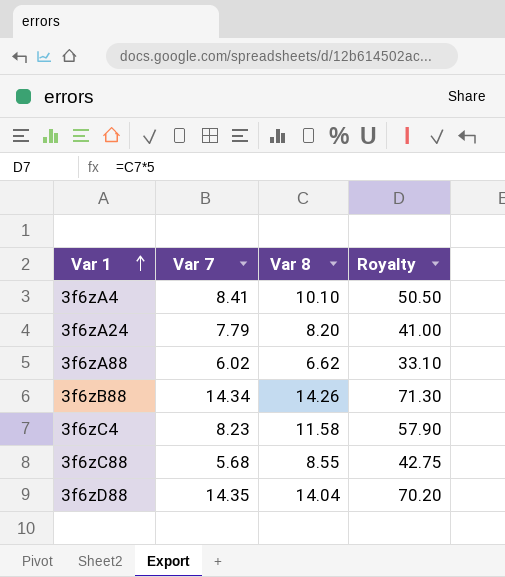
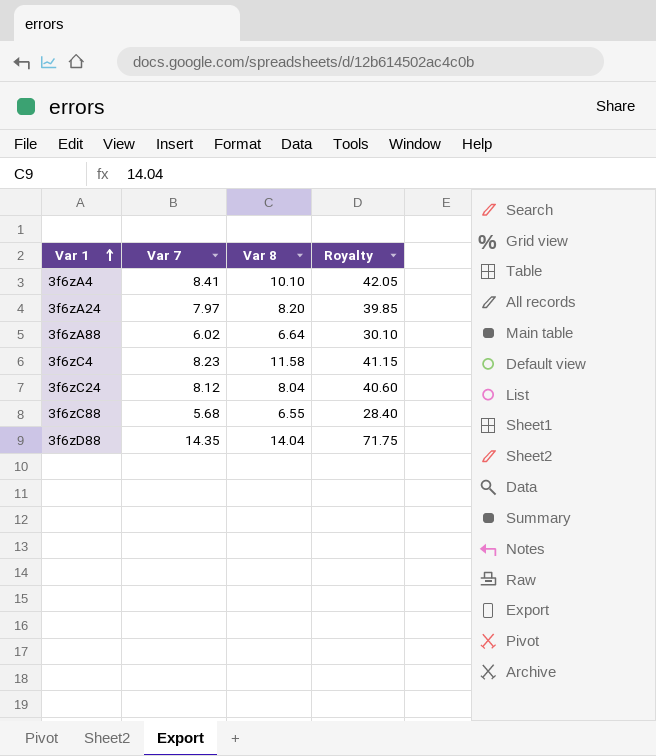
column Royalty | formula: [Var 8] * 5 -> [Var 7] * 5
row 3f6zB88: 14.34 | 14.26 | 71.30 -> none
3f6zA24 | Var 7: 7.79 -> 7.97
3f6zA88 | Var 8: 6.62 -> 6.64
row 3f6zC24: none -> 8.12 | 8.04 | 40.60
3f6zC88 | Var 8: 8.55 -> 6.55

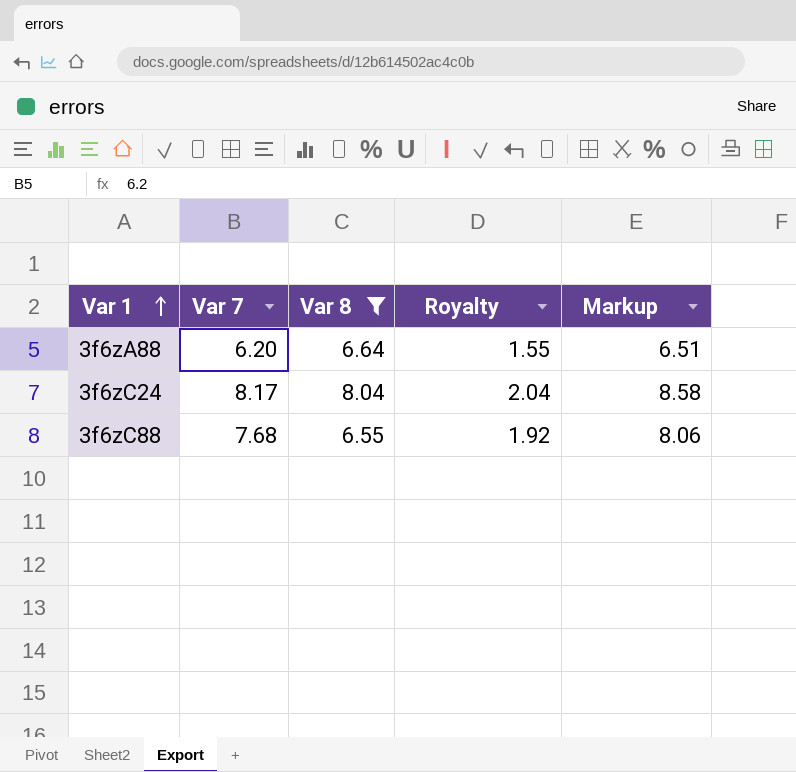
filter: none -> Var 8 <= 8.04
column Royalty | formula: [Var 7] * 5 -> [Var 7] * 0.25
column Markup | formula: none -> [Var 7] * 1.05
3f6zA88 | Var 7: 6.02 -> 6.20
3f6zC24 | Var 7: 8.12 -> 8.17
3f6zC88 | Var 7: 5.68 -> 7.68

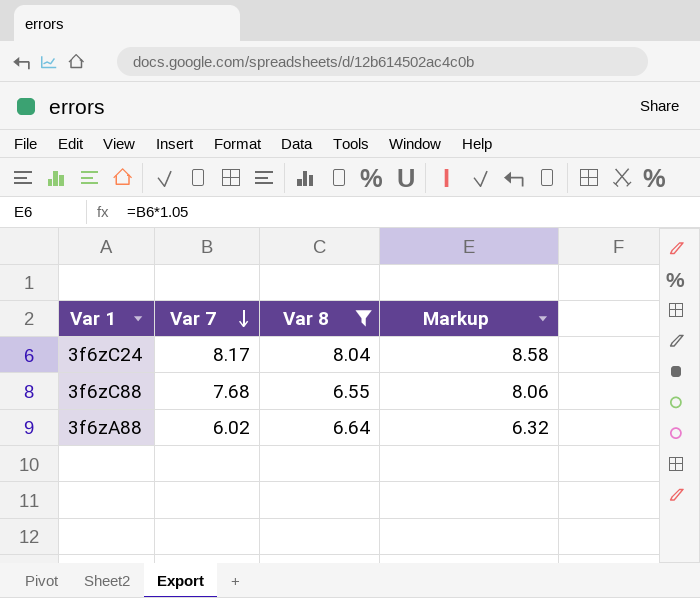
row order: Var 1 ascending -> Var 7 descending
column Royalty | formula: [Var 7] * 0.25 -> none
3f6zA88 | Var 7: 6.20 -> 6.02
3f6zA88 | Markup: 6.51 -> 6.32

